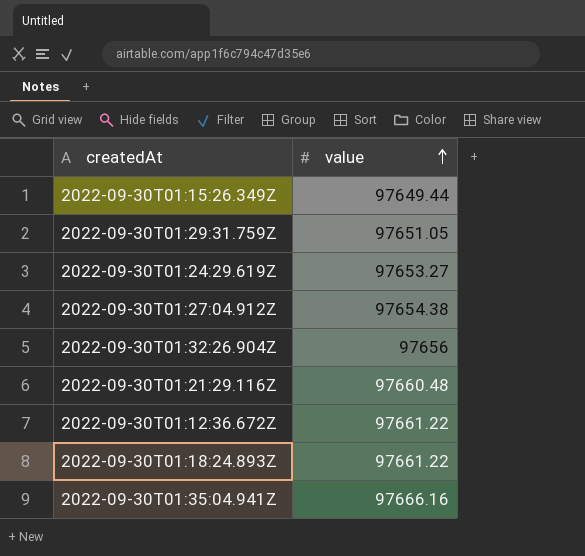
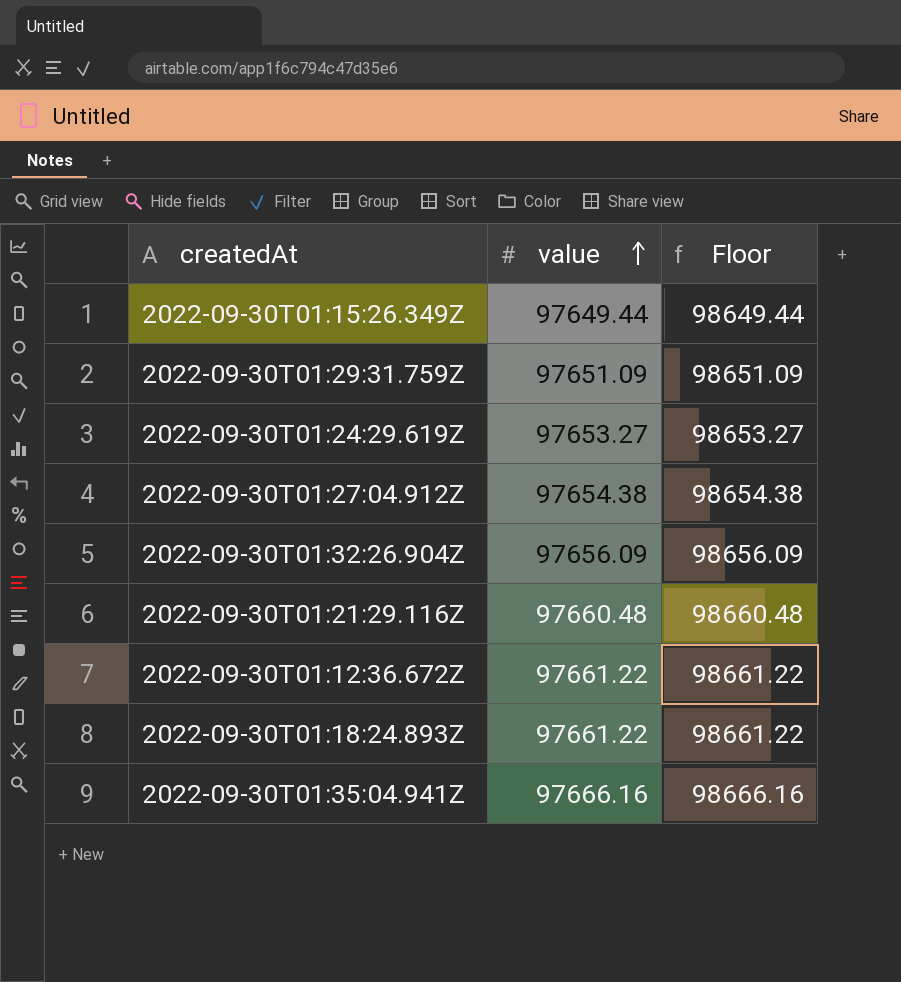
column Floor | formula: none -> [value] + 1000
2022-09-30T01:29:31.759Z | value: 97651.05 -> 97651.09
2022-09-30T01:32:26.904Z | value: 97656 -> 97656.09

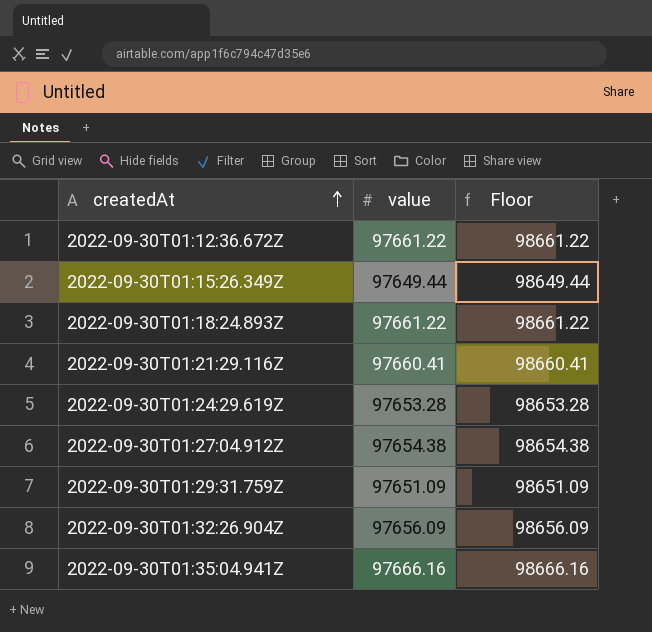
row order: value ascending -> createdAt ascending
2022-09-30T01:21:29.116Z | value: 97660.48 -> 97660.41
2022-09-30T01:21:29.116Z | Floor: 98660.48 -> 98660.41
2022-09-30T01:24:29.619Z | value: 97653.27 -> 97653.28
2022-09-30T01:24:29.619Z | Floor: 98653.27 -> 98653.28

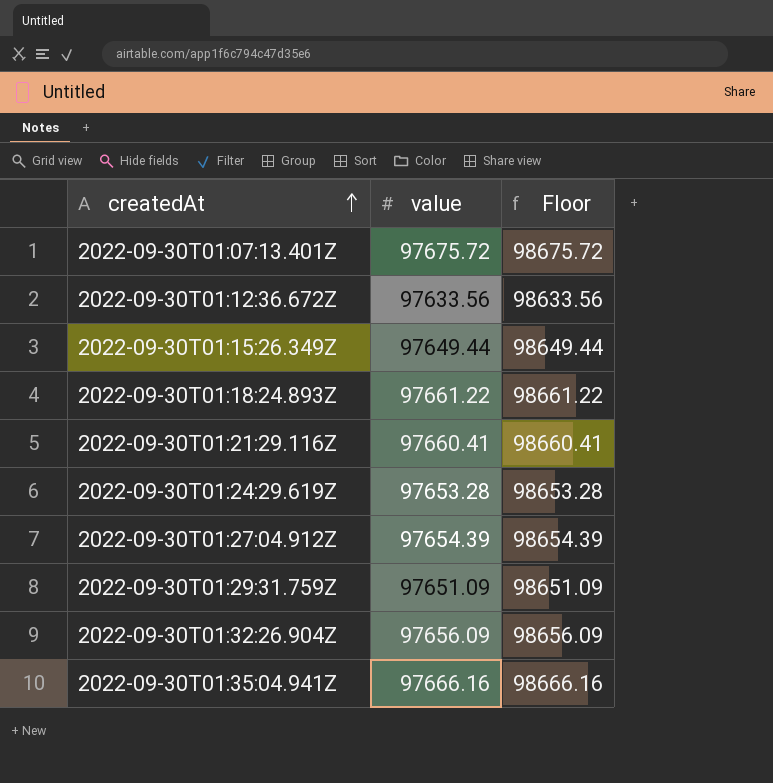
row 2022-09-30T01:07:13.401Z: none -> 97675.72 | 98675.72
2022-09-30T01:12:36.672Z | value: 97661.22 -> 97633.56
2022-09-30T01:12:36.672Z | Floor: 98661.22 -> 98633.56
2022-09-30T01:27:04.912Z | value: 97654.38 -> 97654.39
2022-09-30T01:27:04.912Z | Floor: 98654.38 -> 98654.39

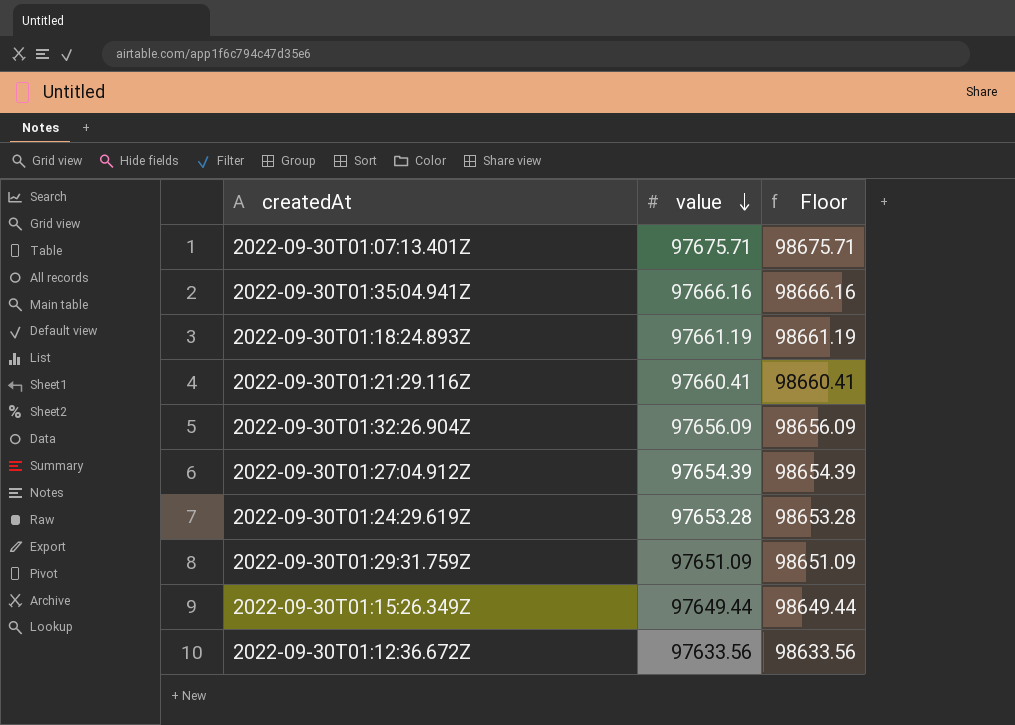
row order: createdAt ascending -> value descending
2022-09-30T01:07:13.401Z | value: 97675.72 -> 97675.71
2022-09-30T01:07:13.401Z | Floor: 98675.72 -> 98675.71
2022-09-30T01:18:24.893Z | value: 97661.22 -> 97661.19
2022-09-30T01:18:24.893Z | Floor: 98661.22 -> 98661.19

